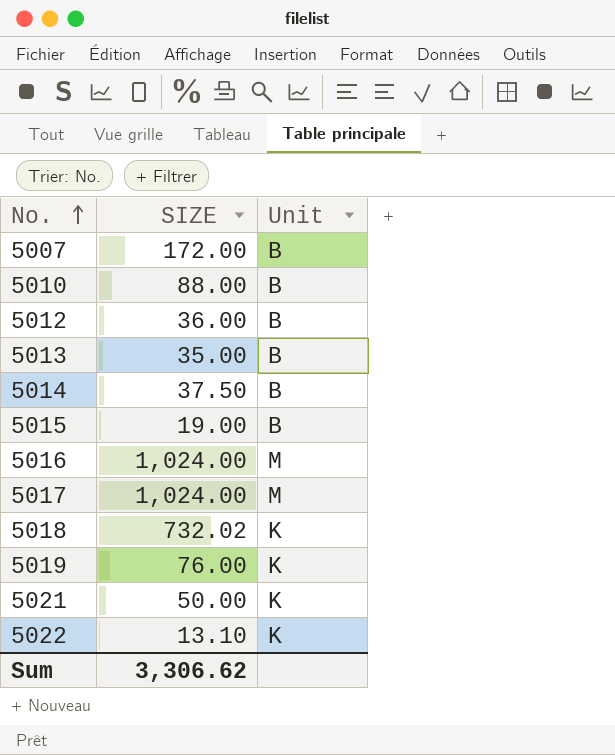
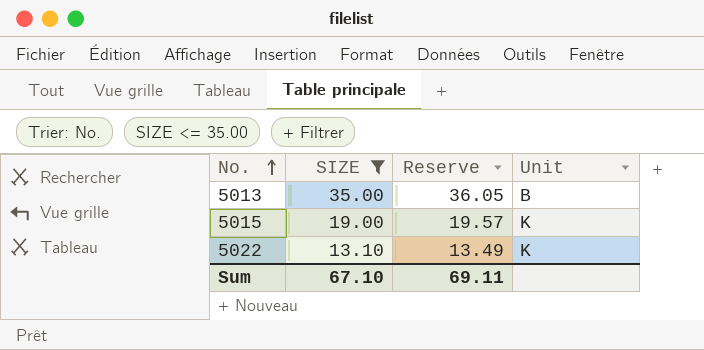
filter: none -> SIZE <= 35.00
column Reserve | formula: none -> [SIZE] * 1.03
5015 | Unit: B -> K
Sum | SIZE: 3,306.62 -> 67.10

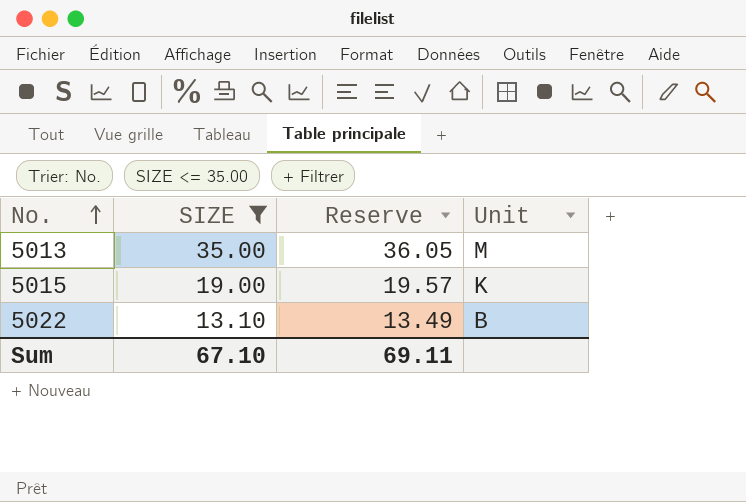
5013 | Unit: B -> M
5022 | Unit: K -> B

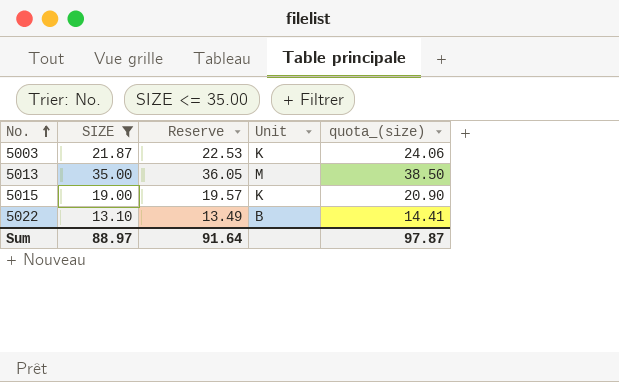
column quota_(size) | formula: none -> [SIZE] * 1.1
row 5003: none -> 21.87 | 22.53 | K | 24.06
Sum | SIZE: 67.10 -> 88.97
Sum | Reserve: 69.11 -> 91.64

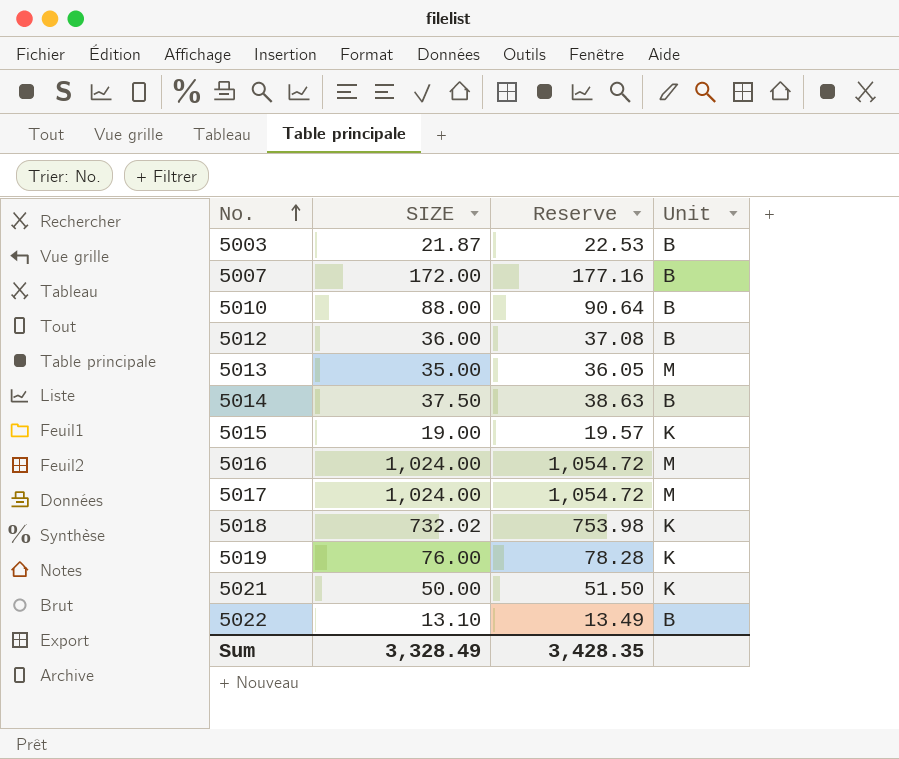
filter: SIZE <= 35.00 -> none
column quota_(size) | formula: [SIZE] * 1.1 -> none
5003 | Unit: K -> B
Sum | SIZE: 88.97 -> 3,328.49
Sum | Reserve: 91.64 -> 3,428.35

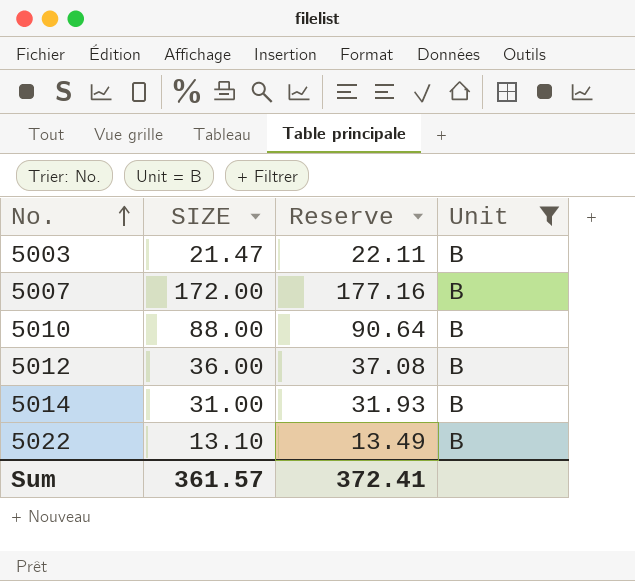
filter: none -> Unit = B
5003 | SIZE: 21.87 -> 21.47
5003 | Reserve: 22.53 -> 22.11
5014 | SIZE: 37.50 -> 31.00
5014 | Reserve: 38.63 -> 31.93
Sum | SIZE: 3,328.49 -> 361.57
Sum | Reserve: 3,428.35 -> 372.41

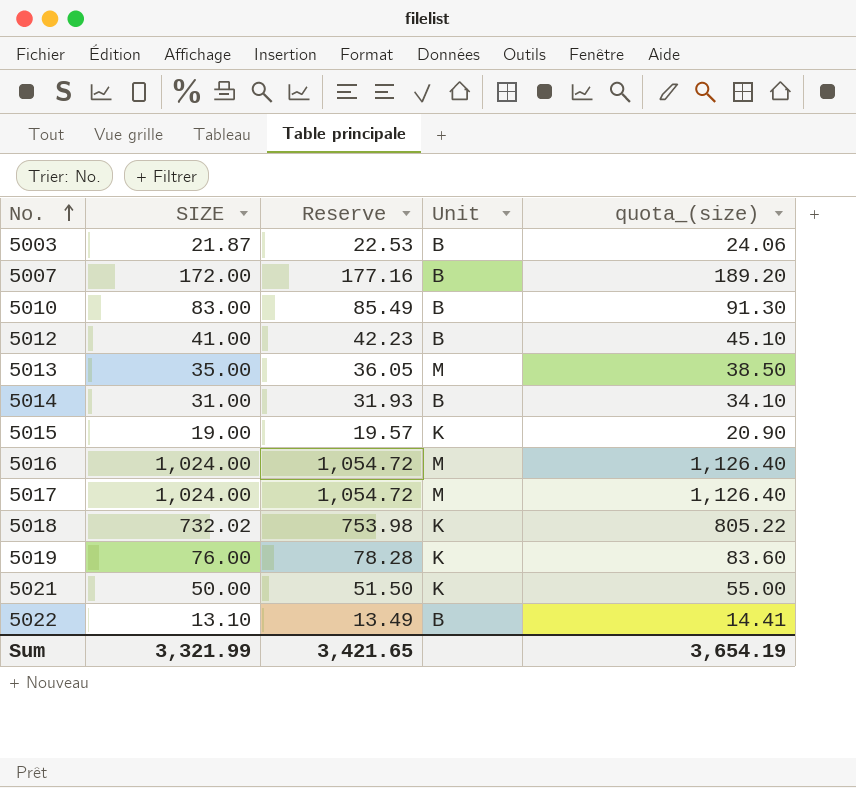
filter: Unit = B -> none
column quota_(size) | formula: none -> [SIZE] * 1.1
5003 | SIZE: 21.47 -> 21.87
5003 | Reserve: 22.11 -> 22.53
5010 | SIZE: 88.00 -> 83.00
5010 | Reserve: 90.64 -> 85.49
5012 | SIZE: 36.00 -> 41.00
5012 | Reserve: 37.08 -> 42.23
Sum | SIZE: 361.57 -> 3,321.99
Sum | Reserve: 372.41 -> 3,421.65

